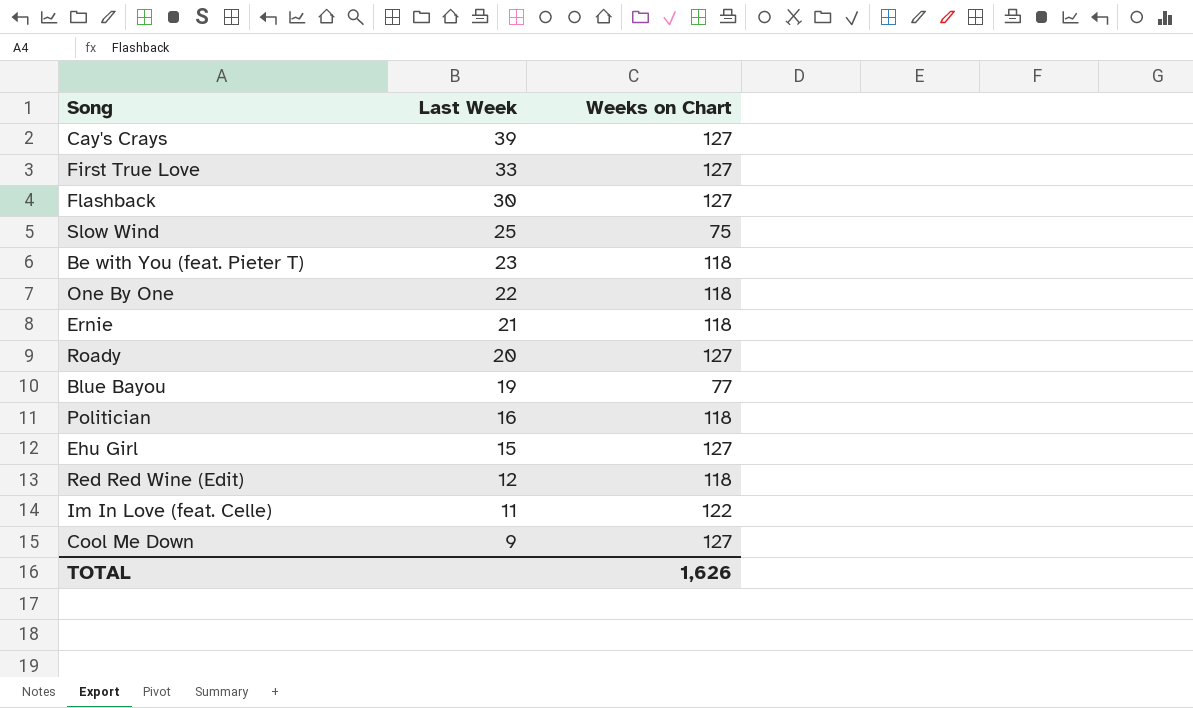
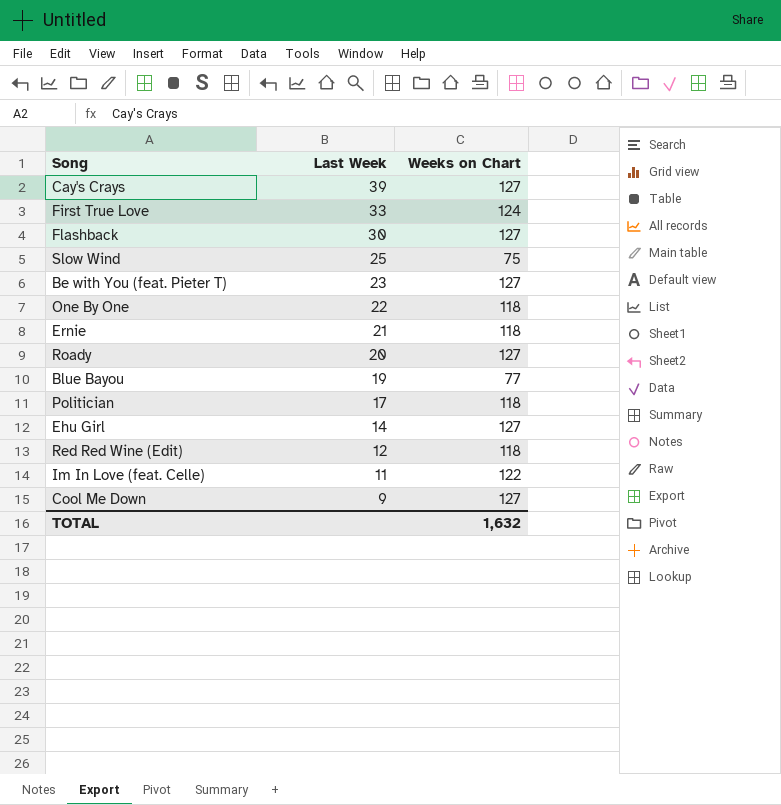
First True Love | Weeks on Chart: 127 -> 124
Be with You (feat. Pieter T) | Weeks on Chart: 118 -> 127
Politician | Last Week: 16 -> 17
Ehu Girl | Last Week: 15 -> 14
TOTAL | Weeks on Chart: 1,626 -> 1,632

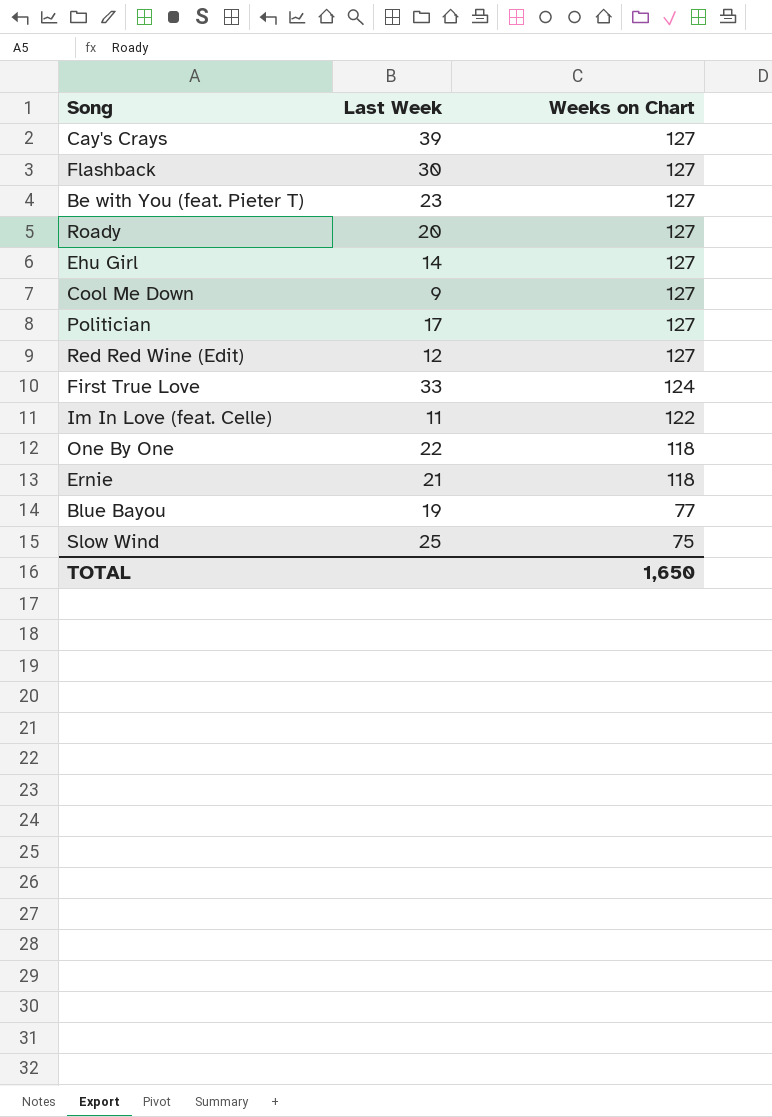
row order: Last Week descending -> Weeks on Chart descending
Politician | Weeks on Chart: 118 -> 127
Red Red Wine (Edit) | Weeks on Chart: 118 -> 127
TOTAL | Weeks on Chart: 1,632 -> 1,650

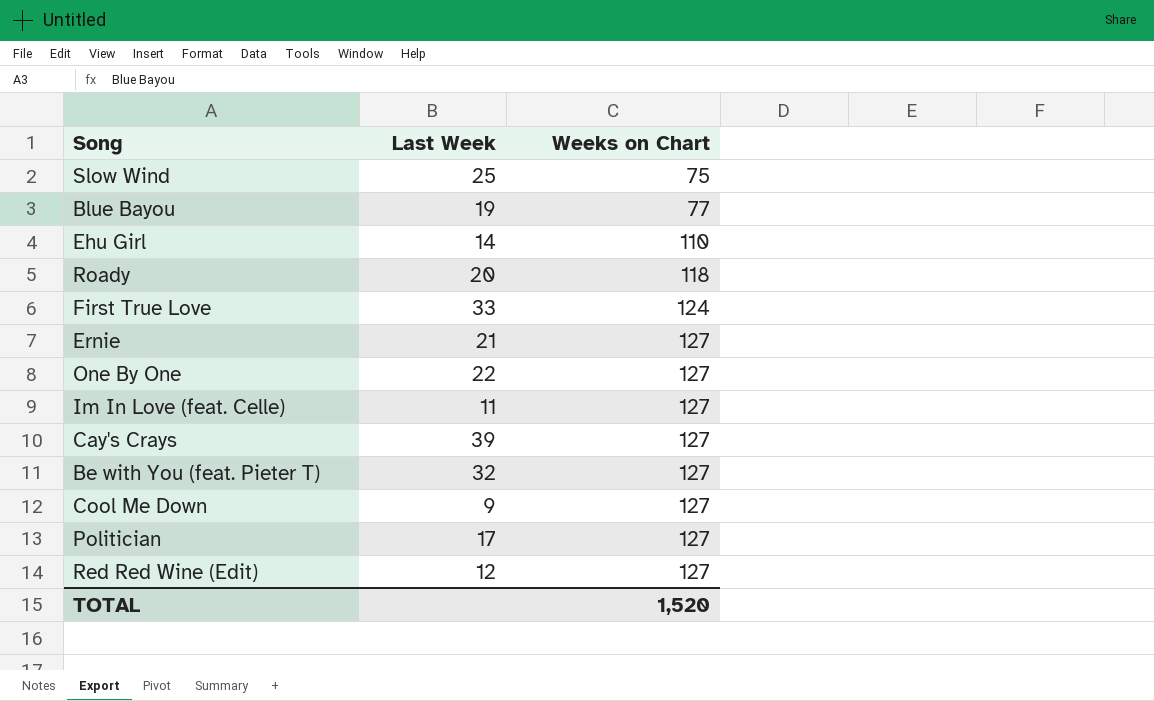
row order: Weeks on Chart descending -> Weeks on Chart ascending
row Flashback: 30 | 127 -> none
Ehu Girl | Weeks on Chart: 127 -> 110
Roady | Weeks on Chart: 127 -> 118
Ernie | Weeks on Chart: 118 -> 127
One By One | Weeks on Chart: 118 -> 127
Im In Love (feat. Celle) | Weeks on Chart: 122 -> 127
Be with You (feat. Pieter T) | Last Week: 23 -> 32
TOTAL | Weeks on Chart: 1,650 -> 1,520

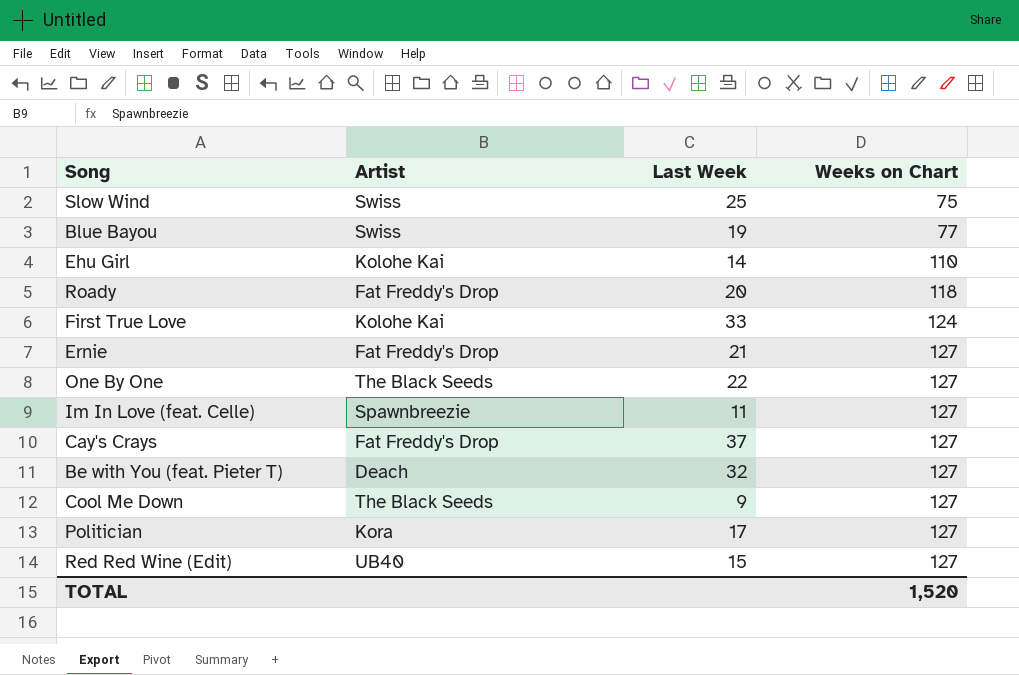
column Artist | position: none -> 2
Cay's Crays | Last Week: 39 -> 37
Red Red Wine (Edit) | Last Week: 12 -> 15

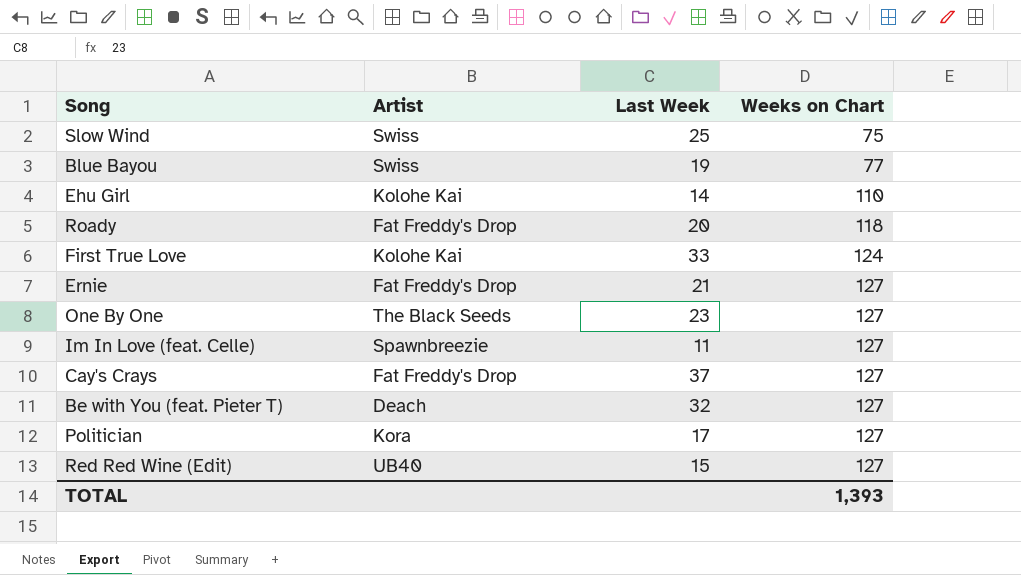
row Cool Me Down: The Black Seeds | 9 | 127 -> none
One By One | Last Week: 22 -> 23
TOTAL | Weeks on Chart: 1,520 -> 1,393

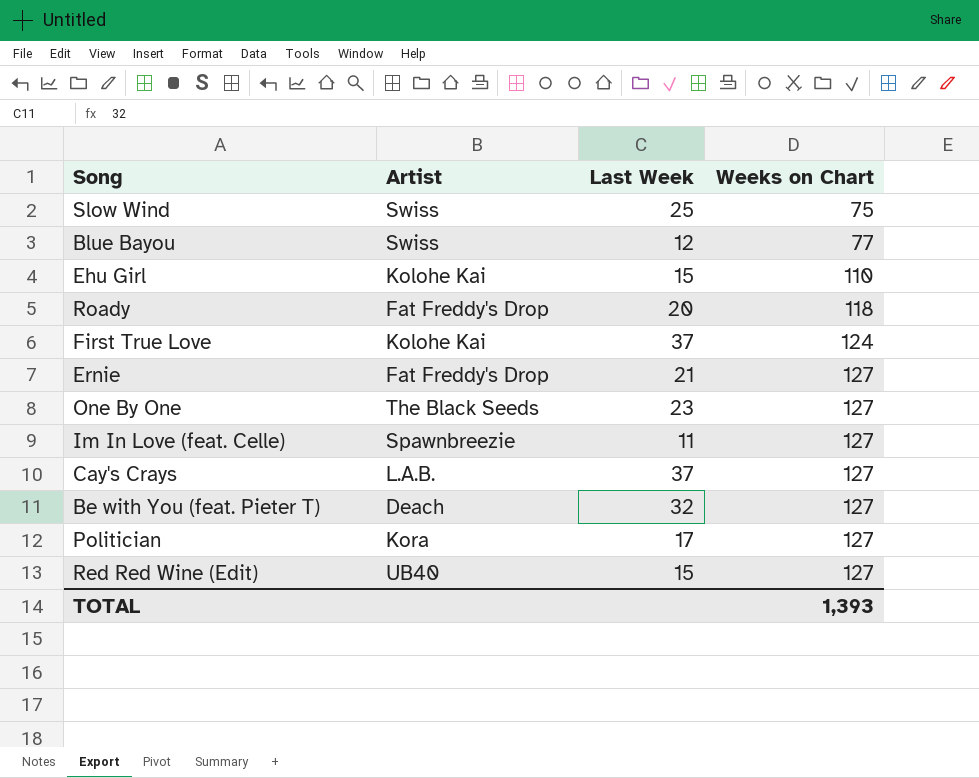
Blue Bayou | Last Week: 19 -> 12
Ehu Girl | Last Week: 14 -> 15
First True Love | Last Week: 33 -> 37
Cay's Crays | Artist: Fat Freddy's Drop -> L.A.B.

